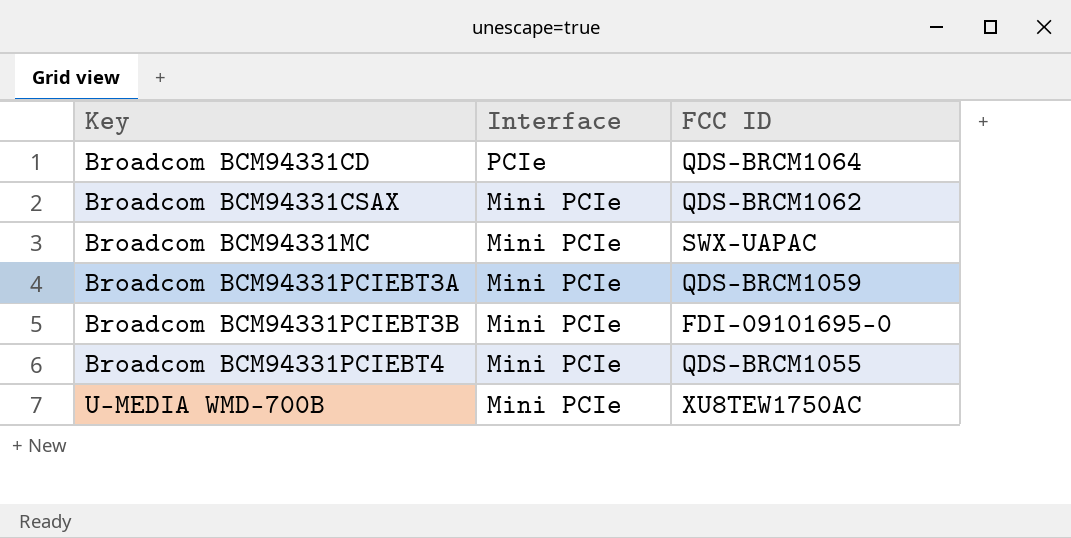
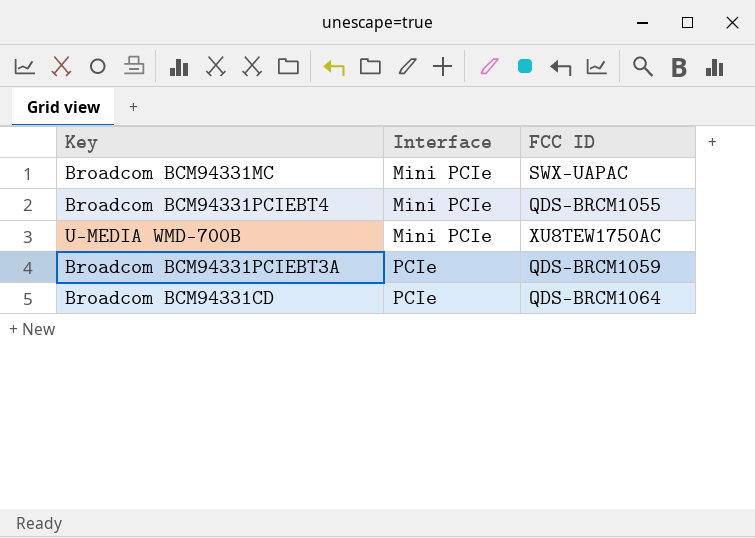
row order: Key ascending -> Interface ascending
row Broadcom BCM94331CSAX: Mini PCIe | QDS-BRCM1062 -> none
row Broadcom BCM94331PCIEBT3B: Mini PCIe | FDI-09101695-0 -> none
Broadcom BCM94331PCIEBT3A | Interface: Mini PCIe -> PCIe

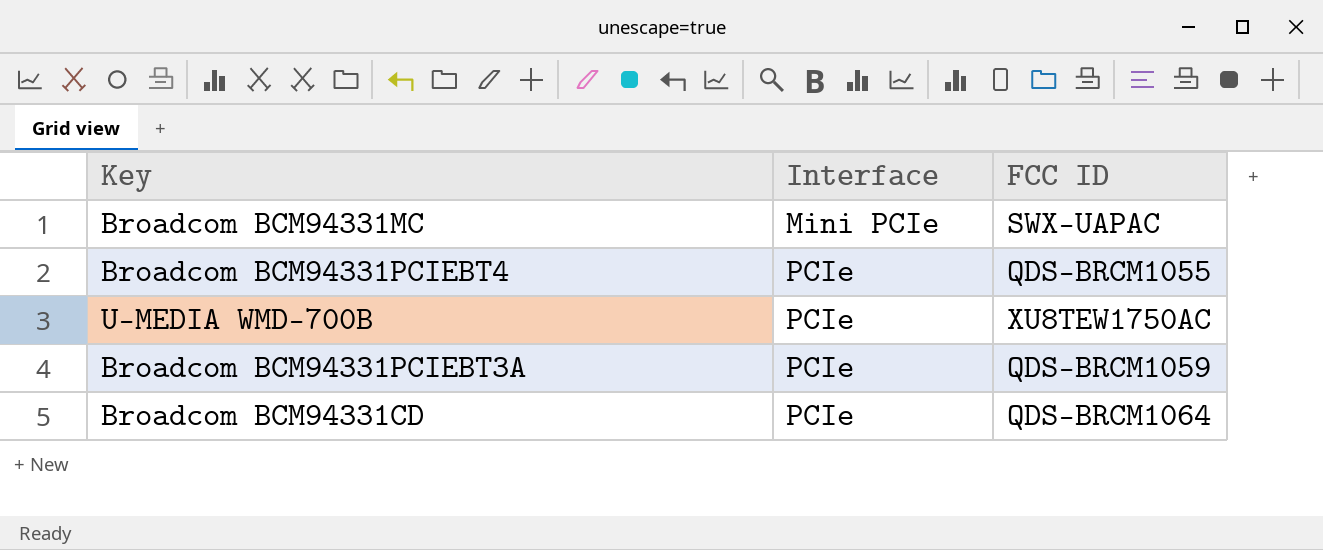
Broadcom BCM94331PCIEBT4 | Interface: Mini PCIe -> PCIe
U-MEDIA WMD-700B | Interface: Mini PCIe -> PCIe

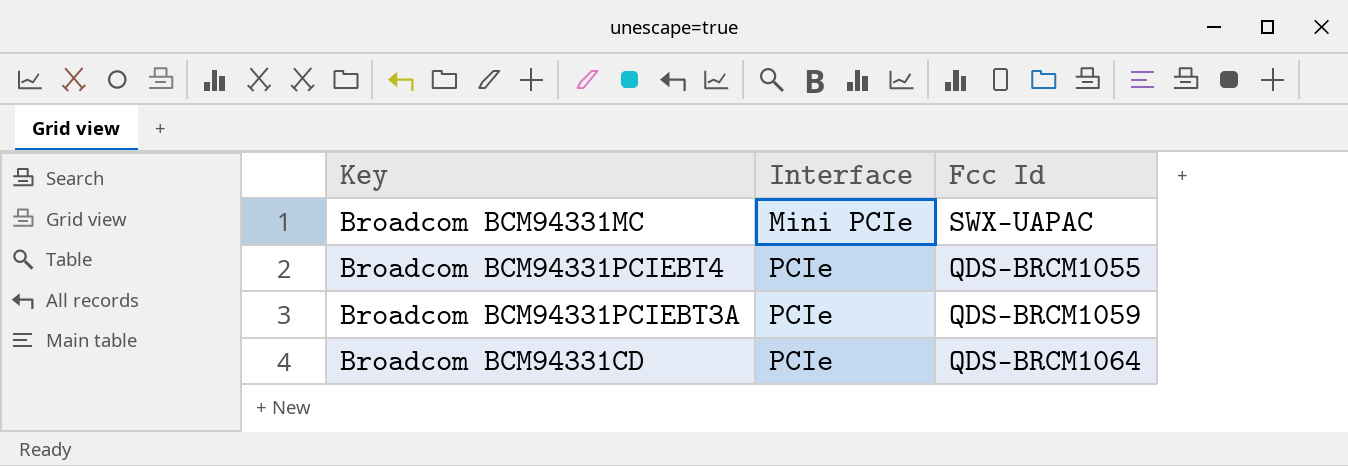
column name: FCC ID -> Fcc Id
row U-MEDIA WMD-700B: PCIe | XU8TEW1750AC -> none

